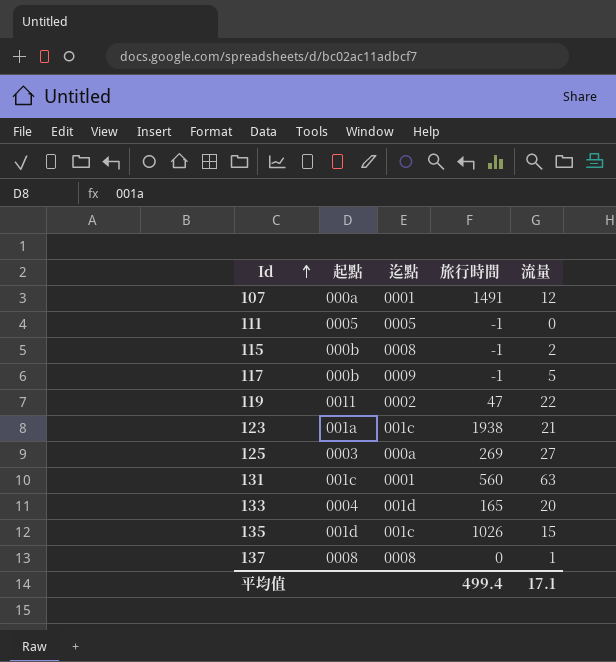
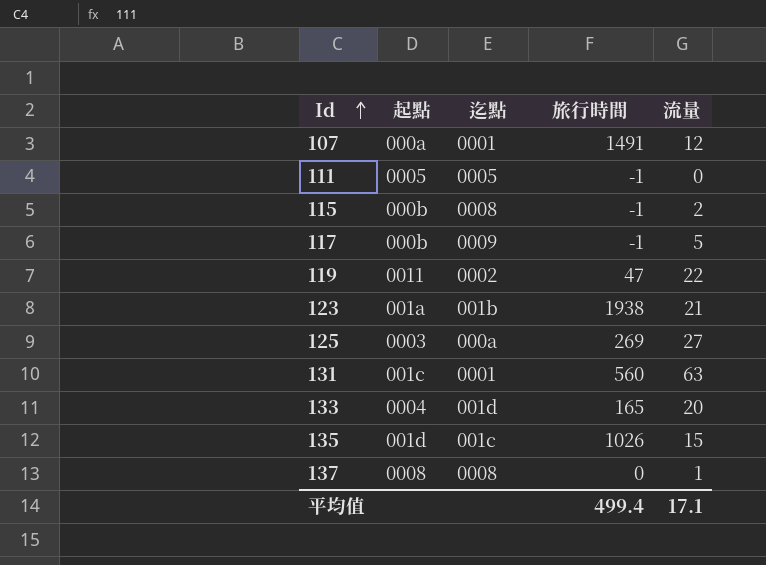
123 | 迄點: 001c -> 001b

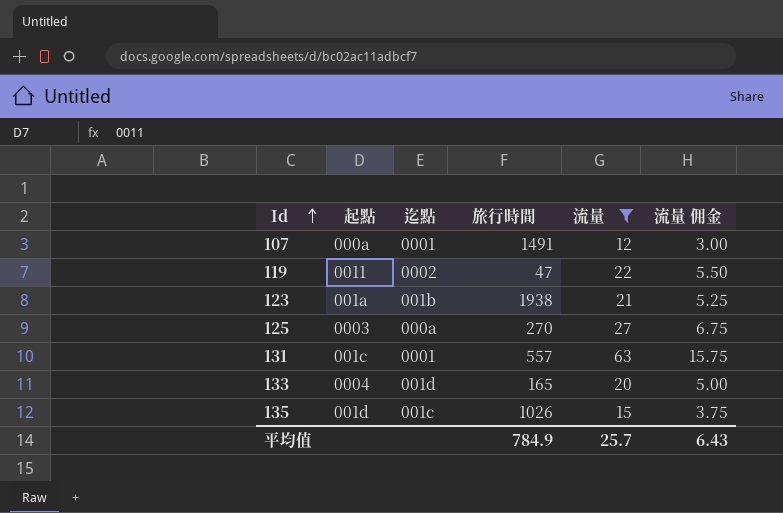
filter: none -> 流量 >= 12
column 流量 佣金 | formula: none -> [流量] * 0.25
125 | 旅行時間: 269 -> 270
131 | 旅行時間: 560 -> 557
平均值 | 旅行時間: 499.4 -> 784.9
平均值 | 流量: 17.1 -> 25.7

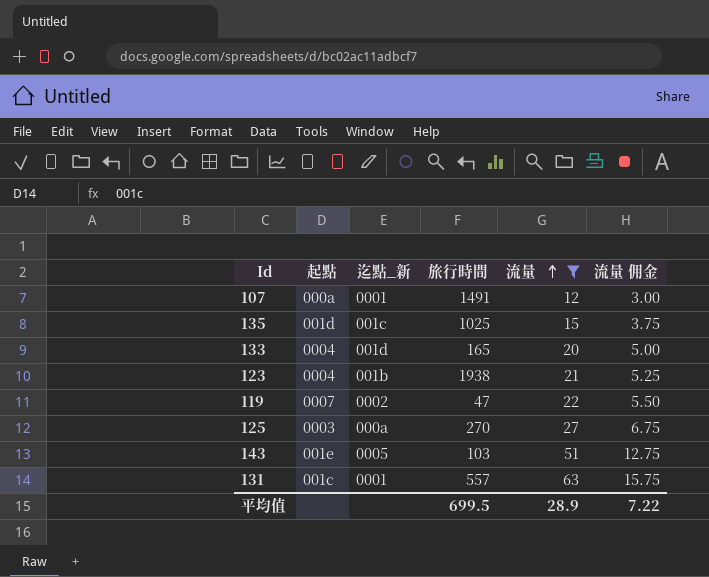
row order: Id ascending -> 流量 ascending
column name: 迄點 -> 迄點_新
135 | 旅行時間: 1026 -> 1025
123 | 起點: 001a -> 0004
119 | 起點: 0011 -> 0007
row 143: none -> 001e | 0005 | 103 | 51 | 12.75
平均值 | 旅行時間: 784.9 -> 699.5
平均值 | 流量: 25.7 -> 28.9
平均值 | 流量 佣金: 6.43 -> 7.22

